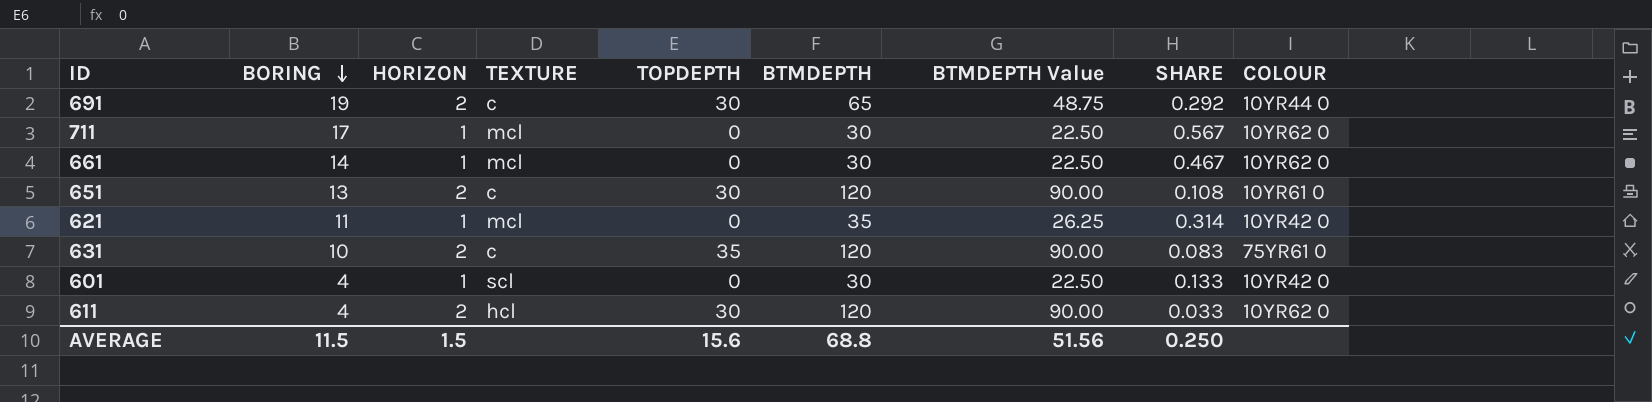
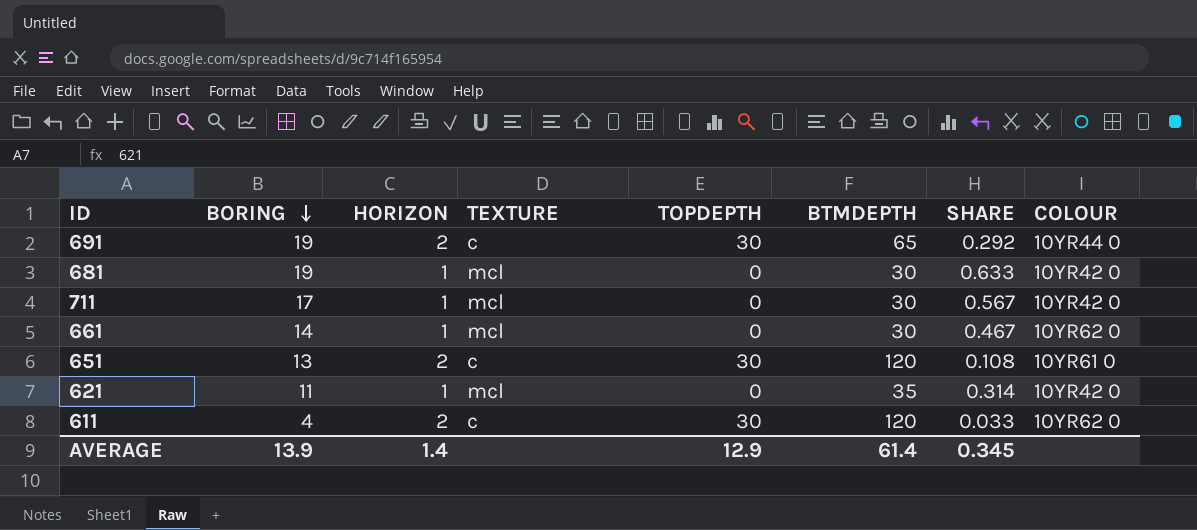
column BTMDEPTH Value | formula: [BTMDEPTH] * 0.75 -> none
row 631: 10 | 2 | c | 35 | 120 | 90.00 | 0.083 | 75YR61 0 -> none
row 601: 4 | 1 | scl | 0 | 30 | 22.50 | 0.133 | 10YR42 0 -> none
row 681: none -> 19 | 1 | mcl | 0 | 30 | 0.633 | 10YR42 0
711 | COLOUR: 10YR62 0 -> 10YR42 0
611 | TEXTURE: hcl -> c
AVERAGE | BORING: 11.5 -> 13.9
AVERAGE | HORIZON: 1.5 -> 1.4
AVERAGE | TOPDEPTH: 15.6 -> 12.9
AVERAGE | BTMDEPTH: 68.8 -> 61.4
AVERAGE | SHARE: 0.250 -> 0.345

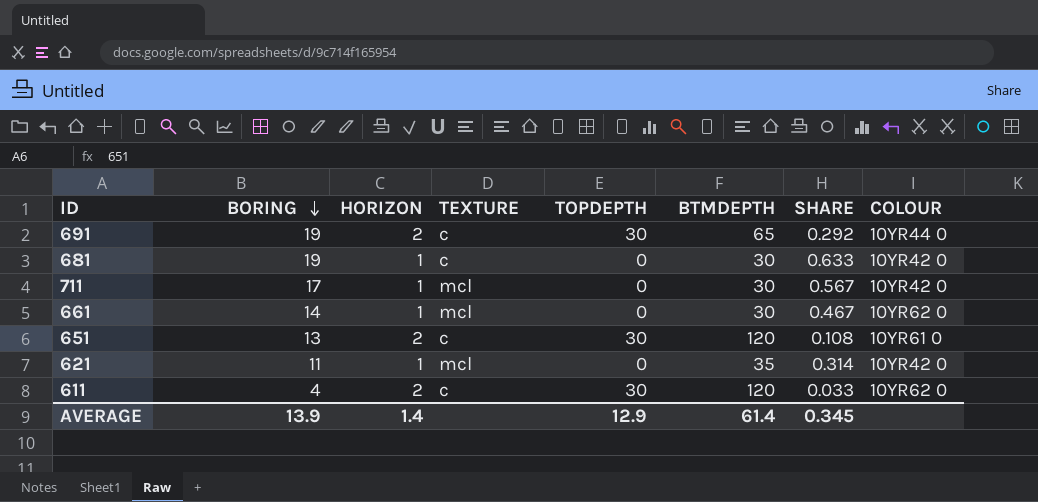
681 | TEXTURE: mcl -> c

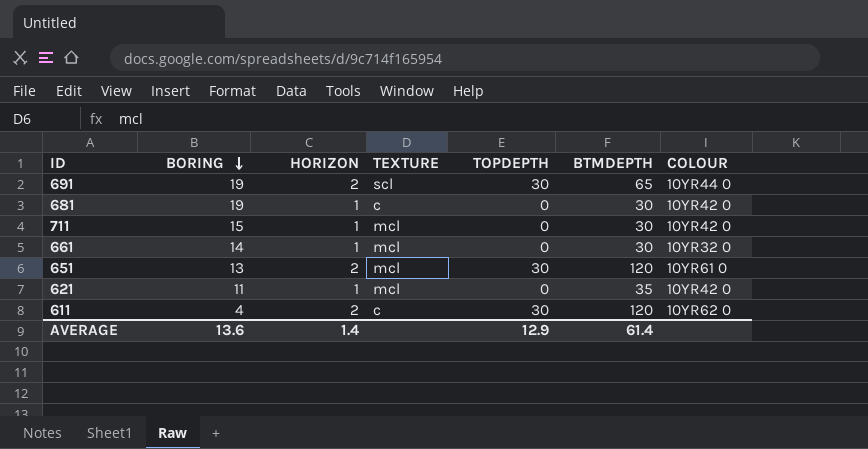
column SHARE | formula: [BORING] / [BTMDEPTH] -> none
691 | TEXTURE: c -> scl
711 | BORING: 17 -> 15
661 | COLOUR: 10YR62 0 -> 10YR32 0
651 | TEXTURE: c -> mcl
AVERAGE | BORING: 13.9 -> 13.6

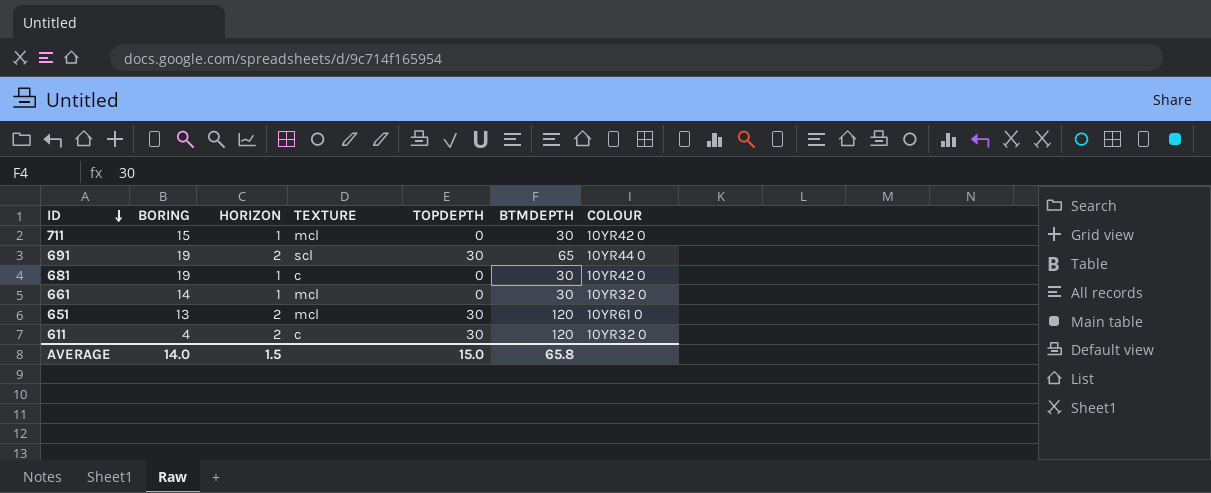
row order: BORING descending -> ID descending
row 621: 11 | 1 | mcl | 0 | 35 | 10YR42 0 -> none
611 | COLOUR: 10YR62 0 -> 10YR32 0
AVERAGE | BORING: 13.6 -> 14.0
AVERAGE | HORIZON: 1.4 -> 1.5
AVERAGE | TOPDEPTH: 12.9 -> 15.0
AVERAGE | BTMDEPTH: 61.4 -> 65.8

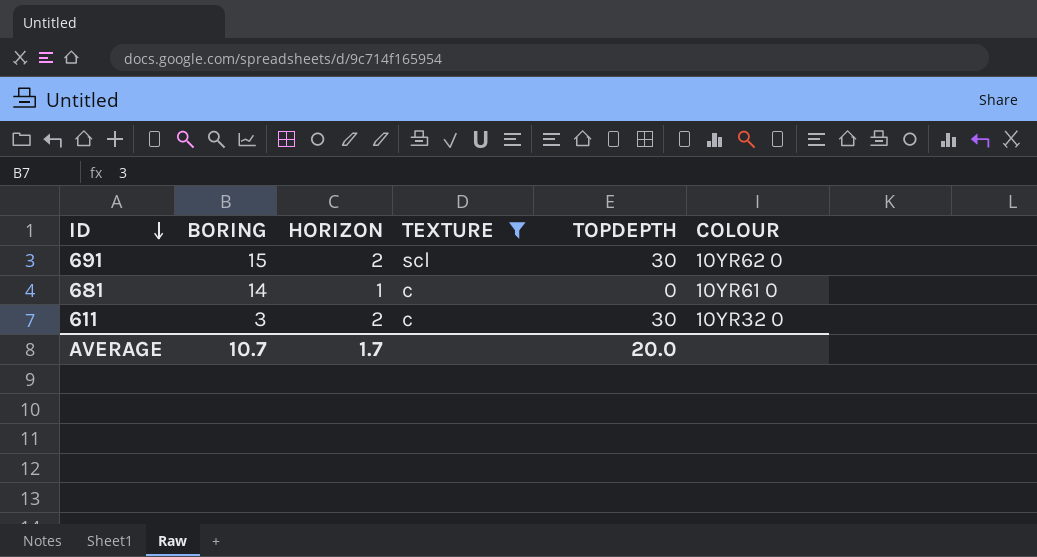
filter: none -> TEXTURE != mcl
column BTMDEPTH | position: 6 -> none
691 | BORING: 19 -> 15
691 | COLOUR: 10YR44 0 -> 10YR62 0
681 | BORING: 19 -> 14
681 | COLOUR: 10YR42 0 -> 10YR61 0
611 | BORING: 4 -> 3
AVERAGE | BORING: 14.0 -> 10.7
AVERAGE | HORIZON: 1.5 -> 1.7
AVERAGE | TOPDEPTH: 15.0 -> 20.0

